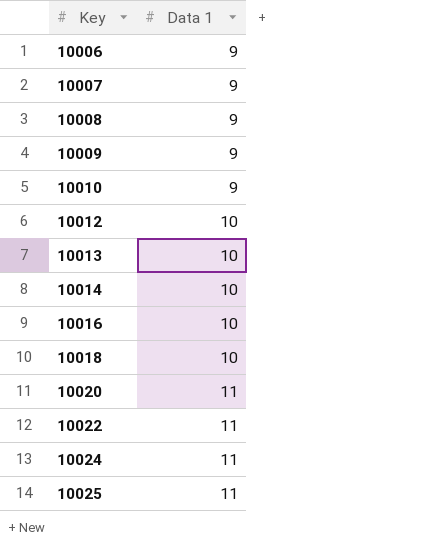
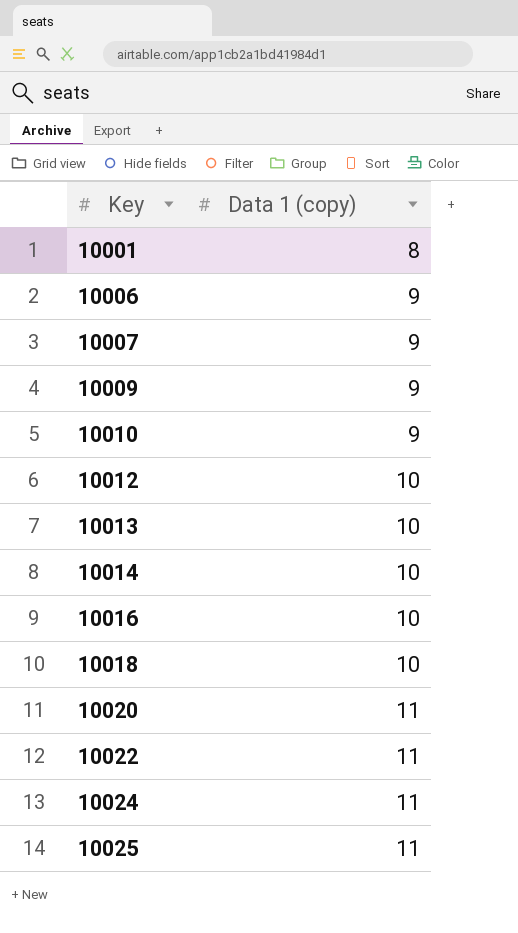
column name: Data 1 -> Data 1 (copy)
row 10008: 9 -> none
row 10001: none -> 8

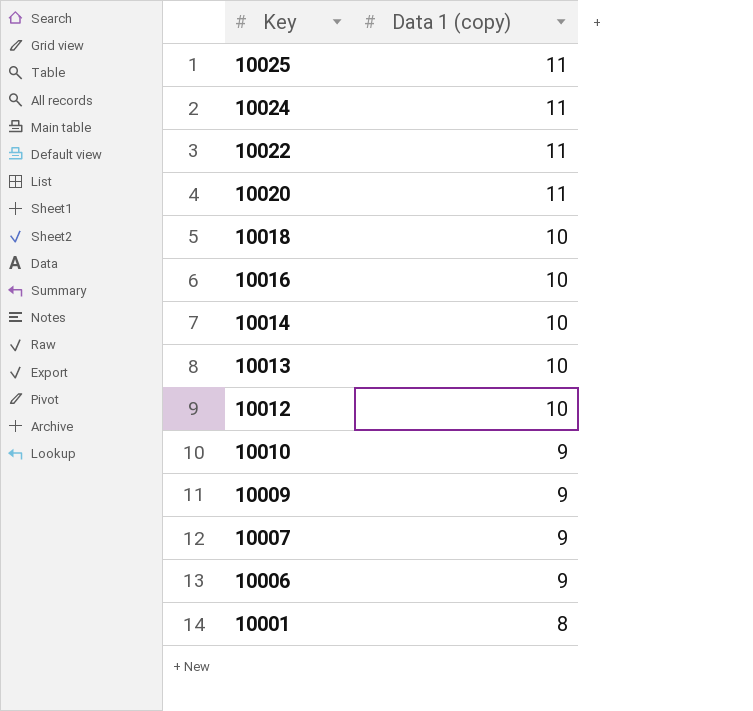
row order: Key ascending -> Key descending

